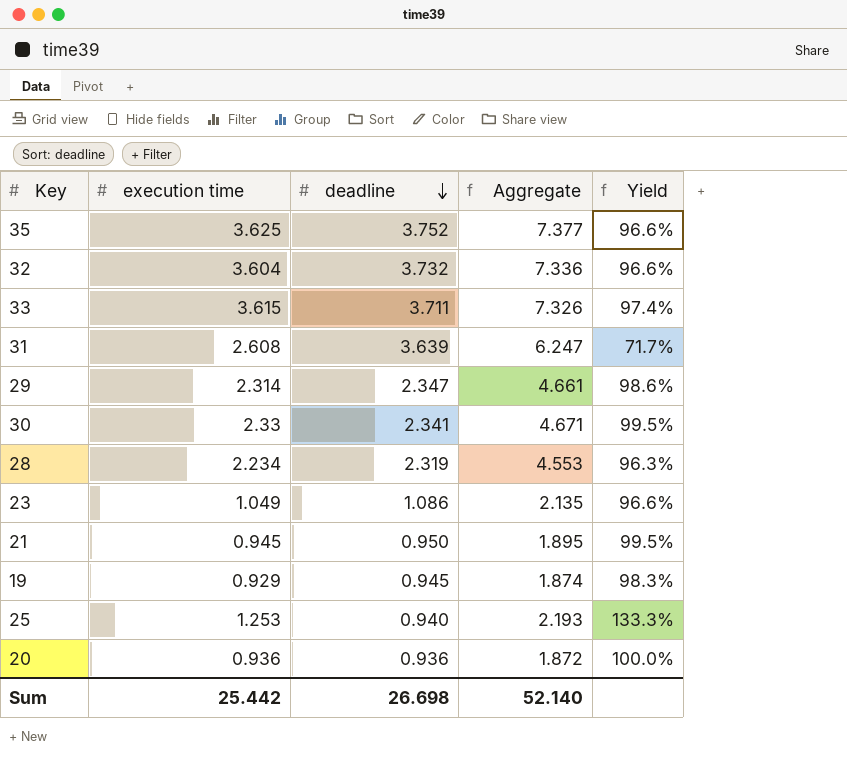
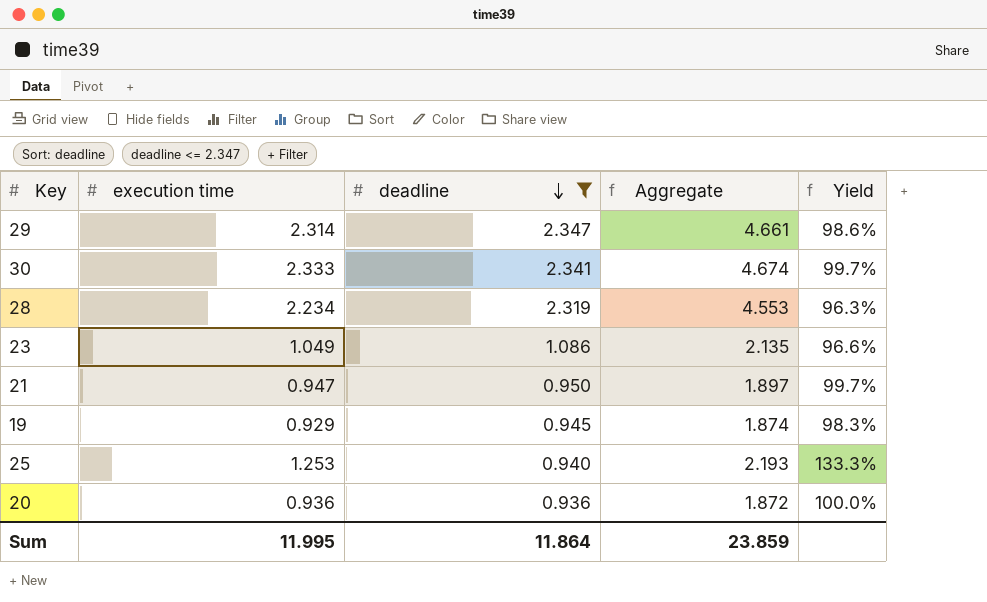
filter: none -> deadline <= 2.347
30 | execution time: 2.33 -> 2.333
30 | Aggregate: 4.671 -> 4.674
30 | Yield: 99.5% -> 99.7%
21 | execution time: 0.945 -> 0.947
21 | Aggregate: 1.895 -> 1.897
21 | Yield: 99.5% -> 99.7%
Sum | execution time: 25.442 -> 11.995
Sum | deadline: 26.698 -> 11.864
Sum | Aggregate: 52.140 -> 23.859

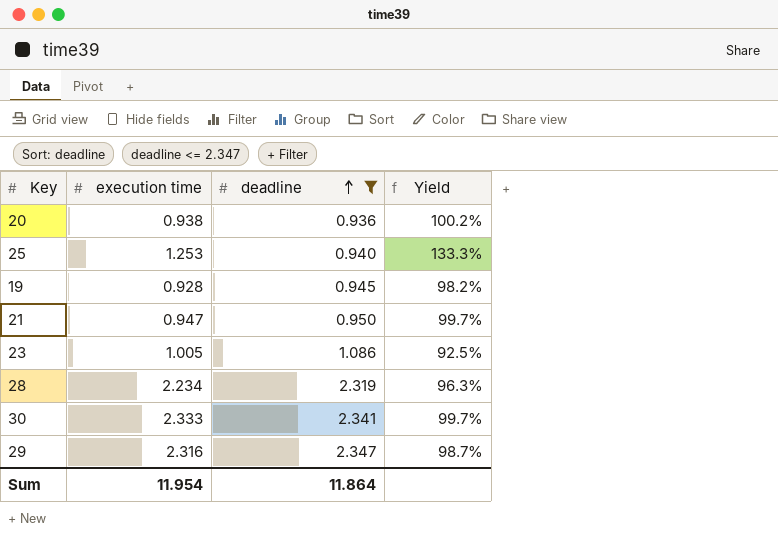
row order: deadline descending -> deadline ascending
column Aggregate | formula: [execution time] + [deadline] -> none
20 | execution time: 0.936 -> 0.938
20 | Yield: 100.0% -> 100.2%
19 | execution time: 0.929 -> 0.928
19 | Yield: 98.3% -> 98.2%
23 | execution time: 1.049 -> 1.005
23 | Yield: 96.6% -> 92.5%
29 | execution time: 2.314 -> 2.316
29 | Yield: 98.6% -> 98.7%
Sum | execution time: 11.995 -> 11.954

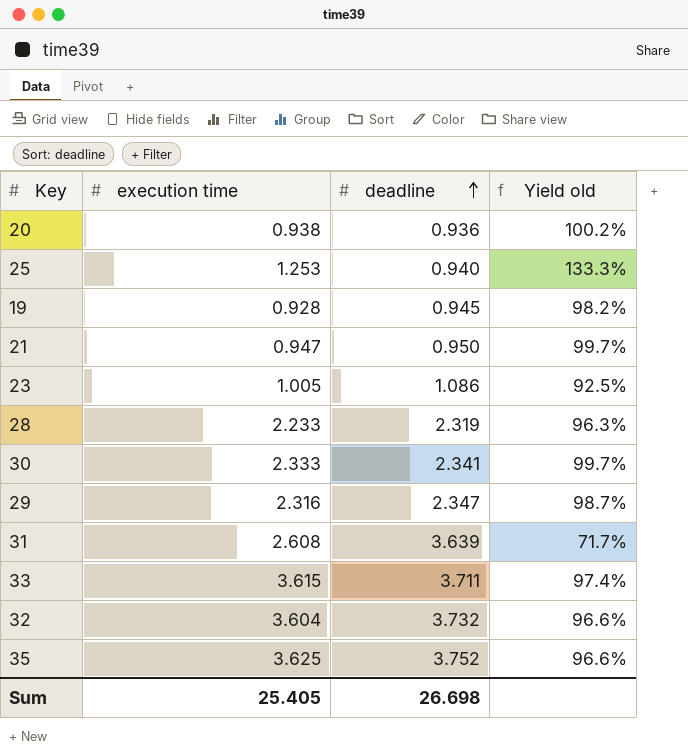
filter: deadline <= 2.347 -> none
column name: Yield -> Yield old
28 | execution time: 2.234 -> 2.233
Sum | execution time: 11.954 -> 25.405
Sum | deadline: 11.864 -> 26.698

